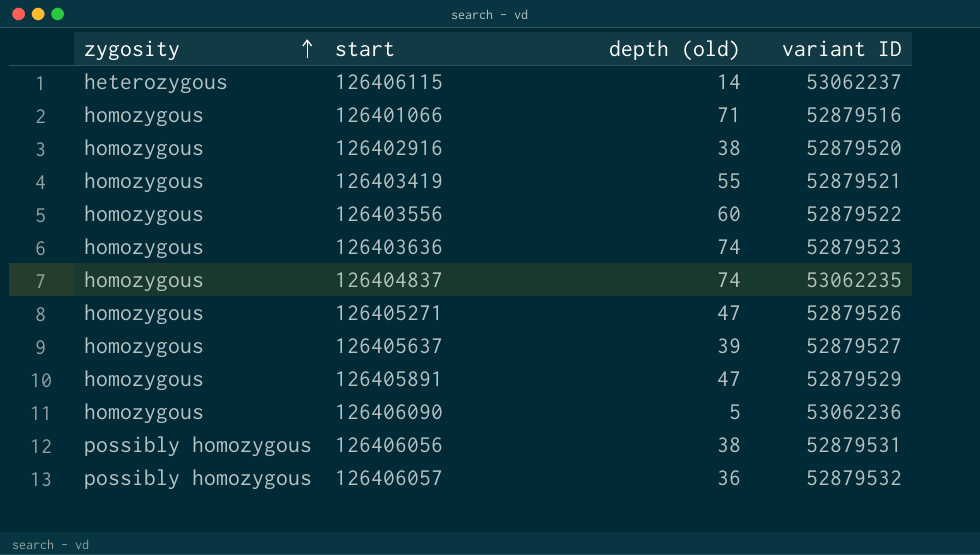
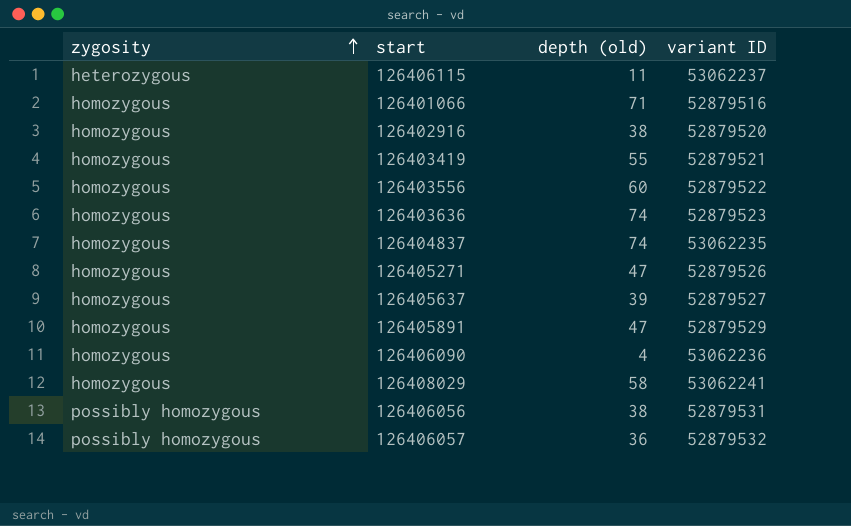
126406115 | depth (old): 14 -> 11
126406090 | depth (old): 5 -> 4
row 126408029: none -> homozygous | 58 | 53062241

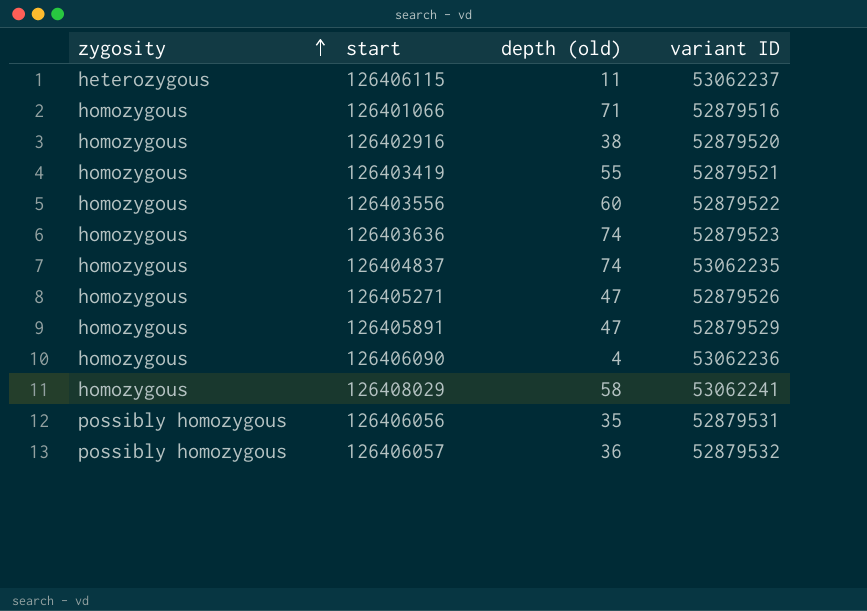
row 126405637: homozygous | 39 | 52879527 -> none
126406056 | depth (old): 38 -> 35

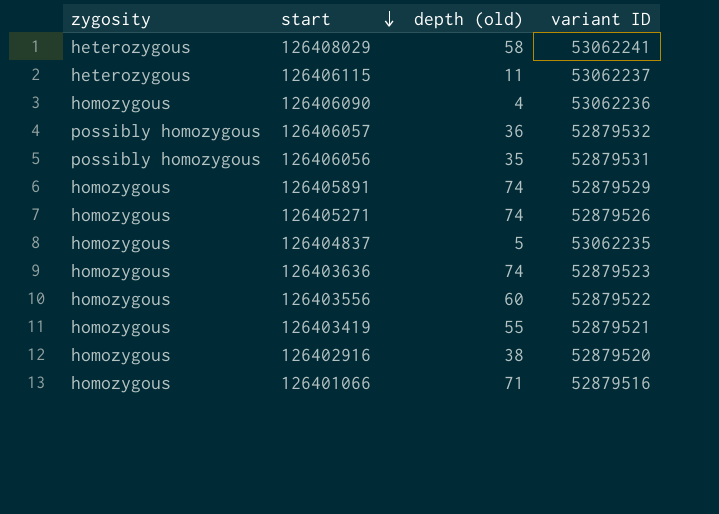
row order: zygosity ascending -> start descending
126408029 | zygosity: homozygous -> heterozygous
126405891 | depth (old): 47 -> 74
126405271 | depth (old): 47 -> 74
126404837 | depth (old): 74 -> 5

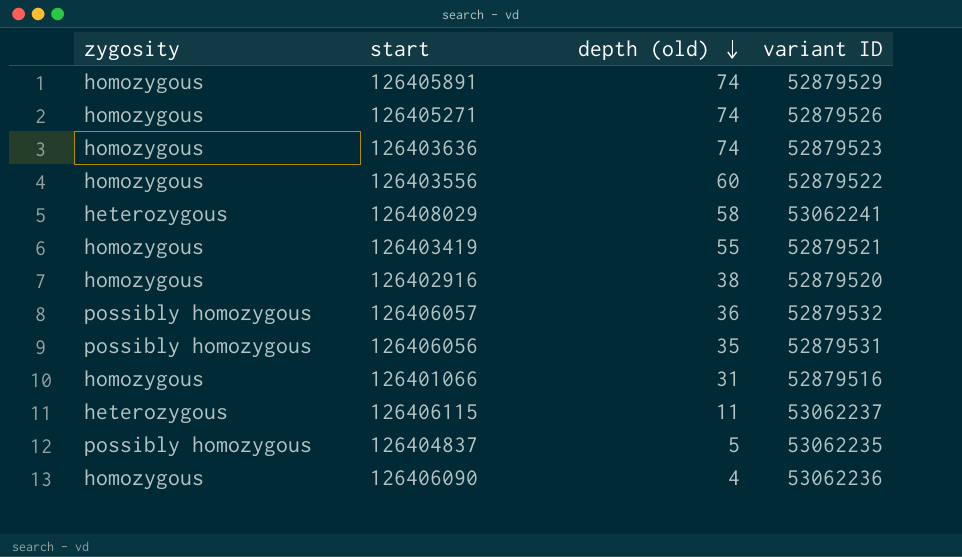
row order: start descending -> depth (old) descending
126401066 | depth (old): 71 -> 31
126404837 | zygosity: homozygous -> possibly homozygous

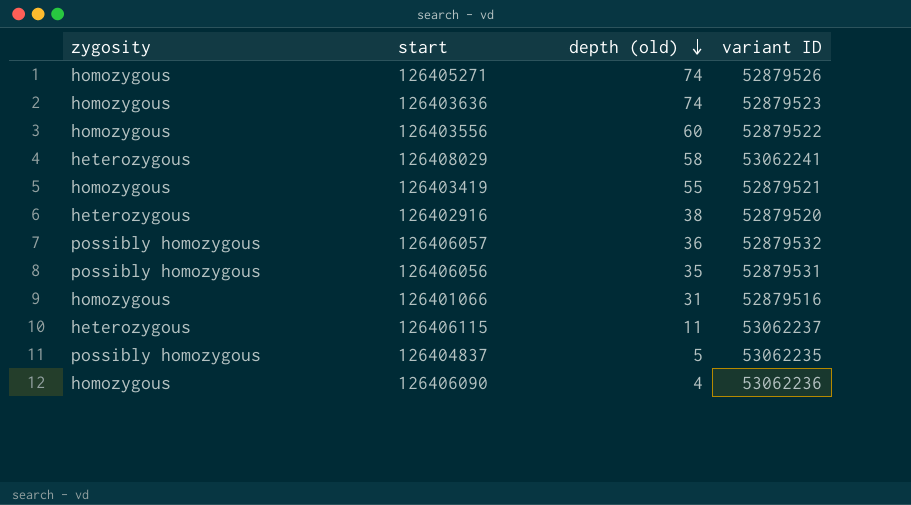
row 126405891: homozygous | 74 | 52879529 -> none
126402916 | zygosity: homozygous -> heterozygous

